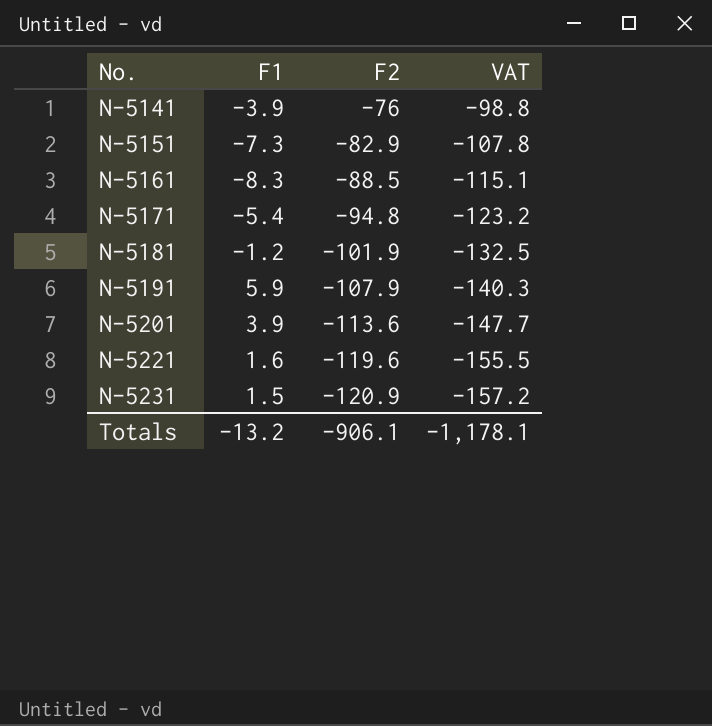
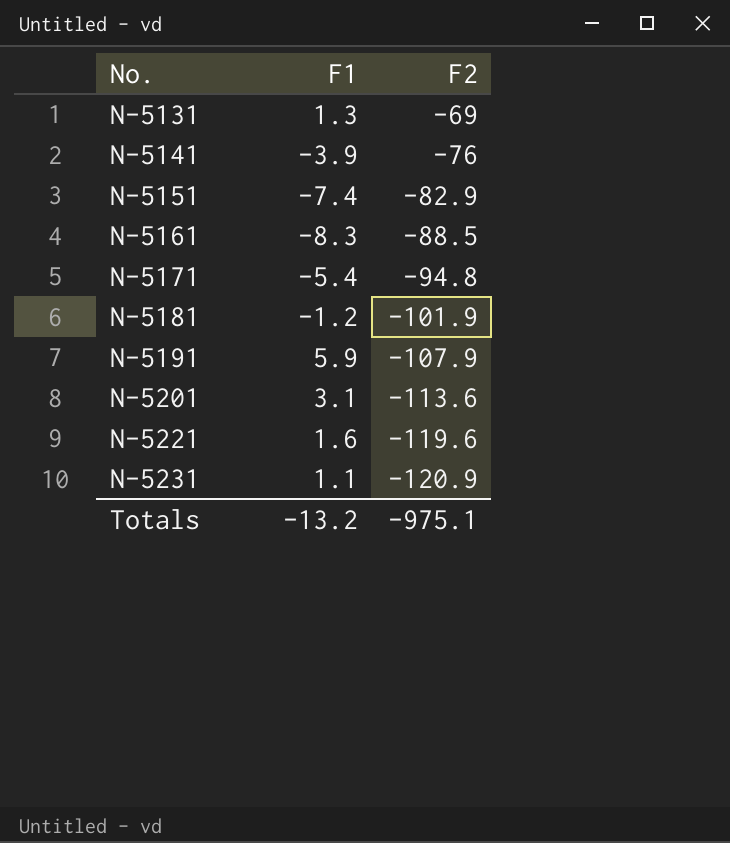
column VAT | formula: [F2] * 1.3 -> none
row N-5131: none -> 1.3 | -69
N-5151 | F1: -7.3 -> -7.4
N-5201 | F1: 3.9 -> 3.1
N-5231 | F1: 1.5 -> 1.1
Totals | F2: -906.1 -> -975.1

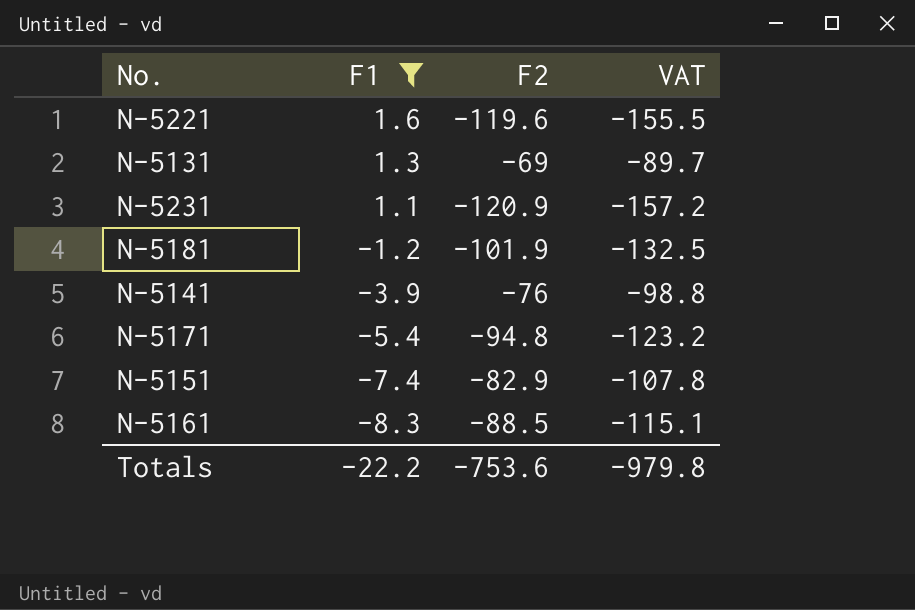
filter: none -> F1 <= 1.6
row order: No. ascending -> F1 descending
column VAT | formula: none -> [F2] * 1.3
Totals | F1: -13.2 -> -22.2
Totals | F2: -975.1 -> -753.6

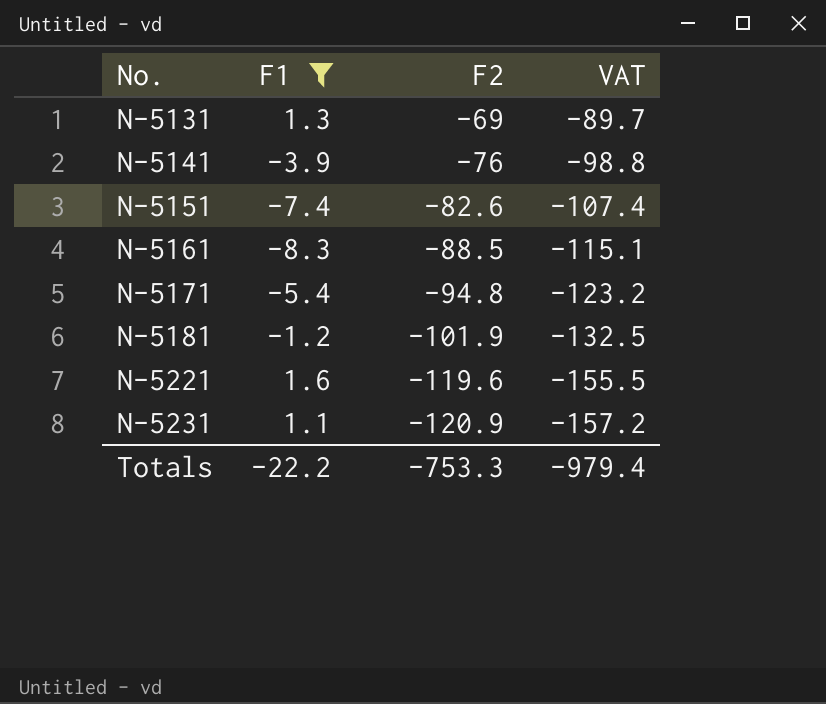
row order: F1 descending -> No. ascending
N-5151 | F2: -82.9 -> -82.6
N-5151 | VAT: -107.8 -> -107.4
Totals | F2: -753.6 -> -753.3
Totals | VAT: -979.8 -> -979.4

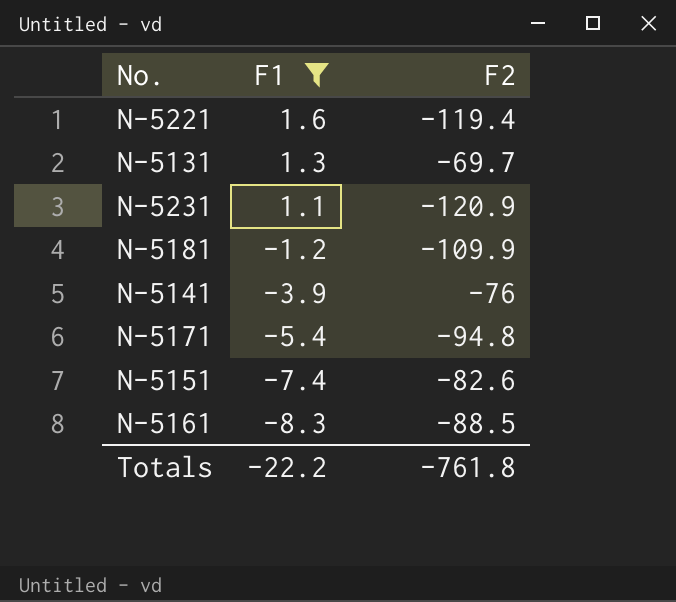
row order: No. ascending -> F1 descending
column VAT | formula: [F2] * 1.3 -> none
N-5221 | F2: -119.6 -> -119.4
N-5131 | F2: -69 -> -69.7
N-5181 | F2: -101.9 -> -109.9
Totals | F2: -753.3 -> -761.8

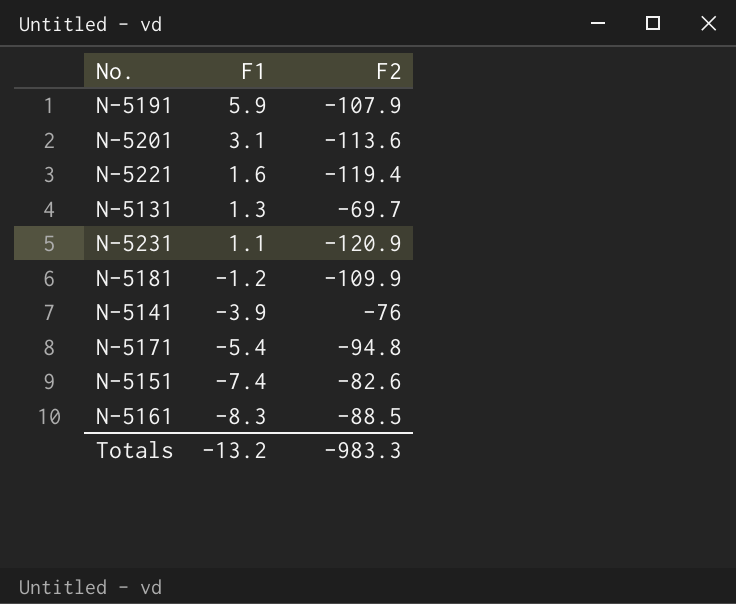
filter: F1 <= 1.6 -> none
Totals | F1: -22.2 -> -13.2
Totals | F2: -761.8 -> -983.3

